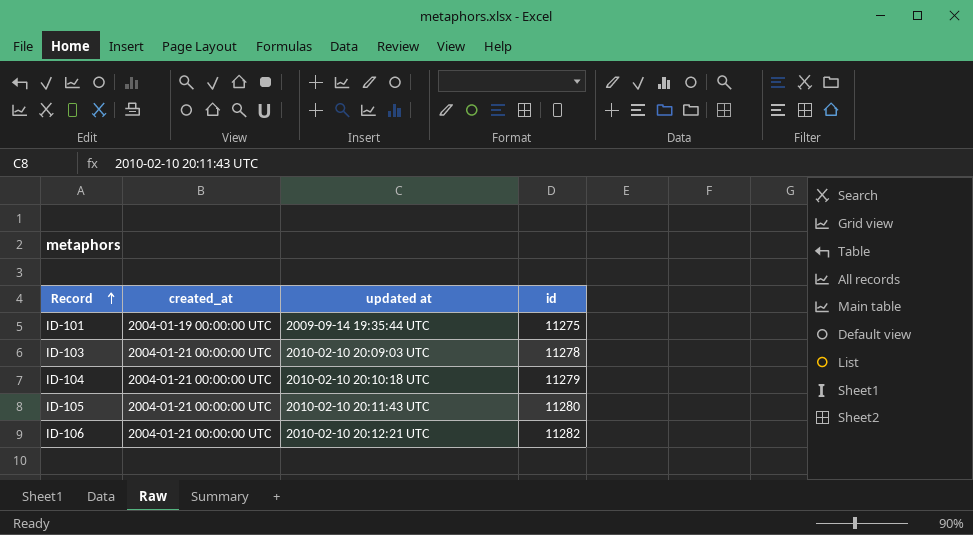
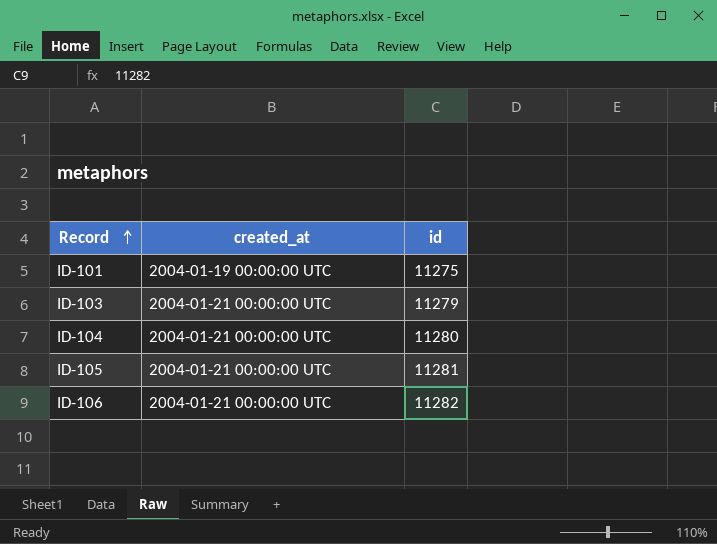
column updated at | position: 3 -> none
ID-103 | id: 11278 -> 11279
ID-104 | id: 11279 -> 11280
ID-105 | id: 11280 -> 11281

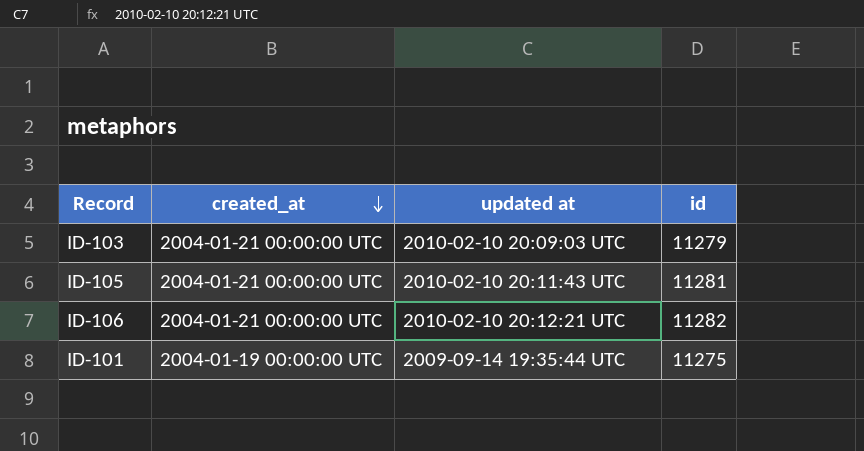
row order: Record ascending -> created_at descending
column updated at | position: none -> 3
row ID-104: 2004-01-21 00:00:00 UTC | 11280 -> none

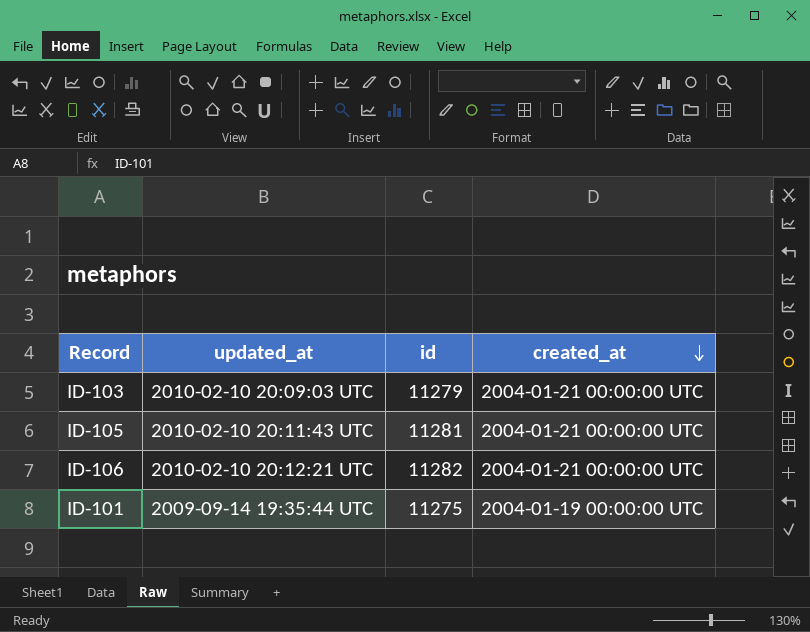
column name: updated at -> updated_at
column created_at | position: 2 -> 4

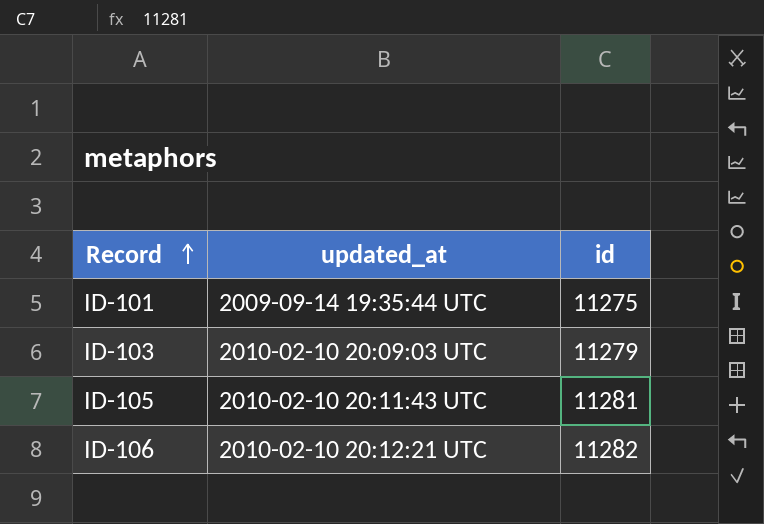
row order: created_at descending -> Record ascending
column created_at | position: 4 -> none

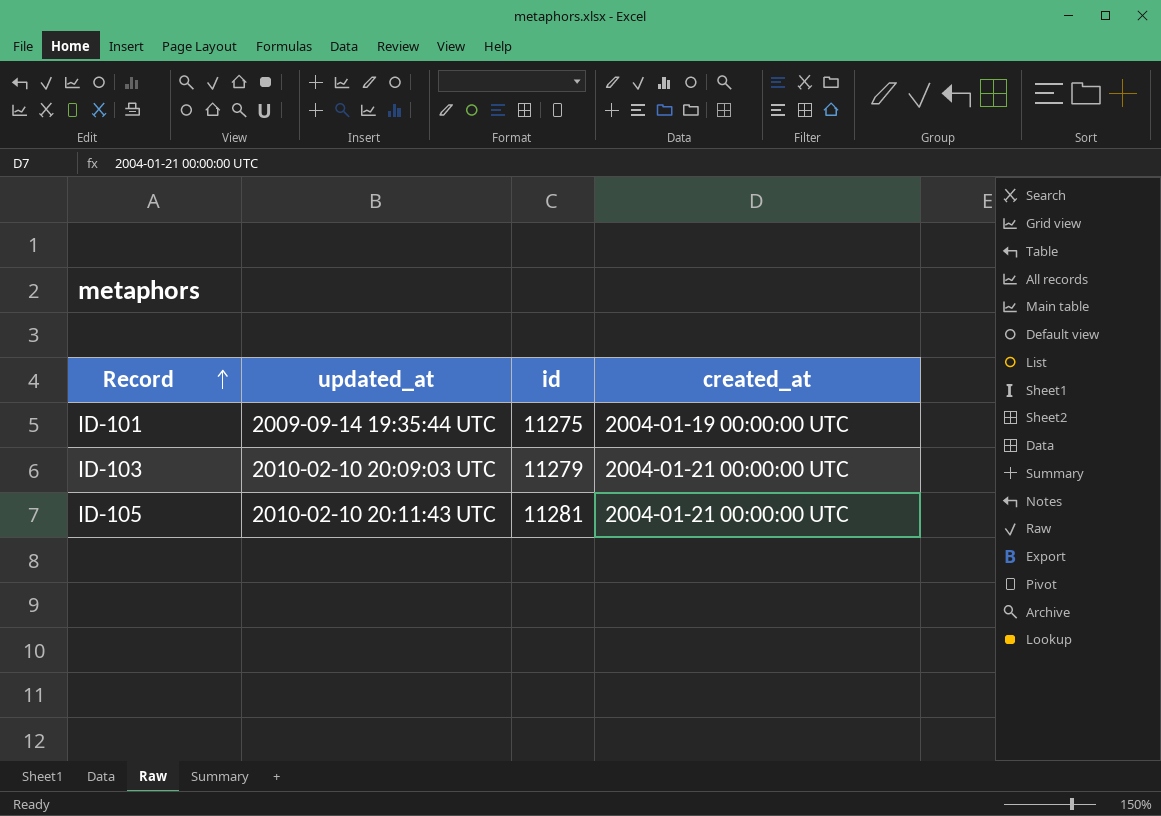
column created_at | position: none -> 4
row ID-106: 2010-02-10 20:12:21 UTC | 11282 -> none

